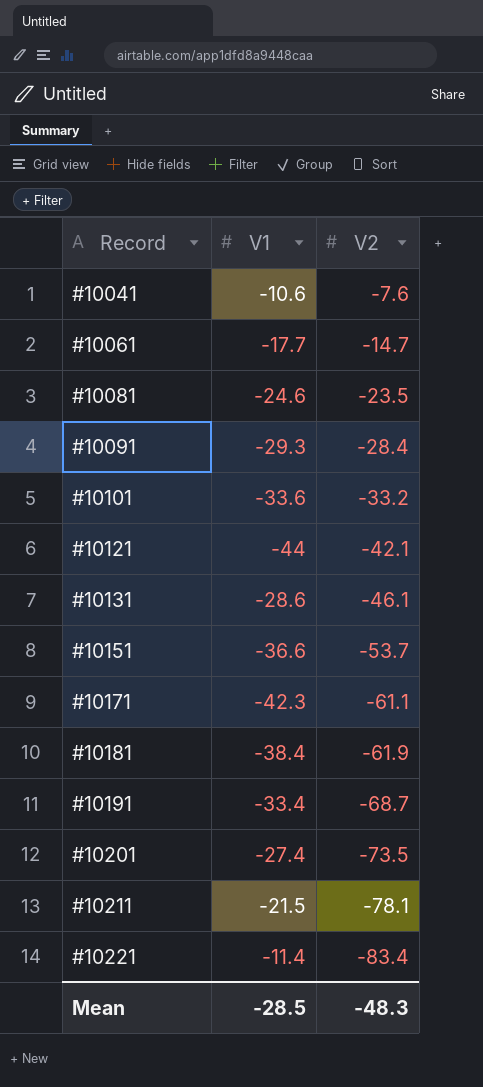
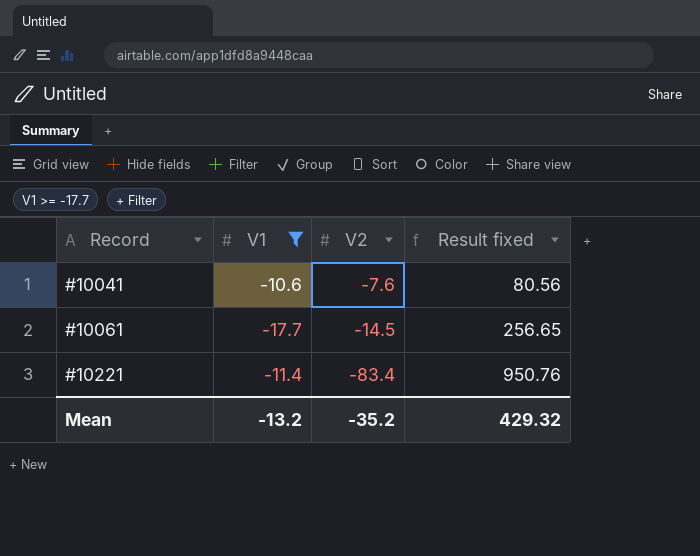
filter: none -> V1 >= -17.7
column Result fixed | formula: none -> [V1] * [V2]
#10061 | V2: -14.7 -> -14.5
Mean | V1: -28.5 -> -13.2
Mean | V2: -48.3 -> -35.2

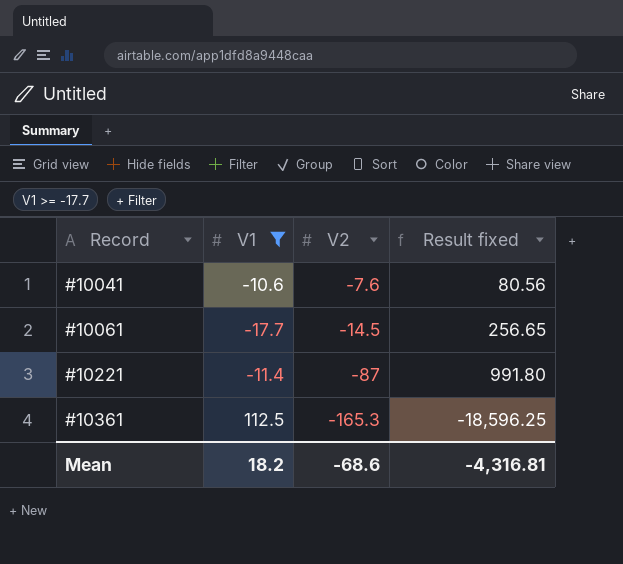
#10221 | V2: -83.4 -> -87
#10221 | Result fixed: 950.76 -> 991.80
row #10361: none -> 112.5 | -165.3 | -18,596.25
Mean | V1: -13.2 -> 18.2
Mean | V2: -35.2 -> -68.6
Mean | Result fixed: 429.32 -> -4,316.81

